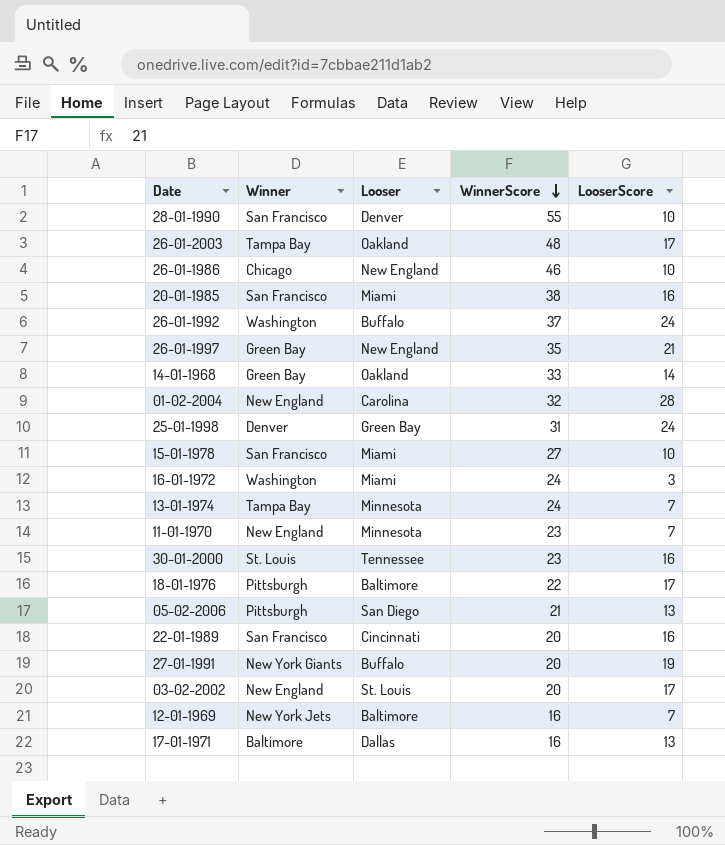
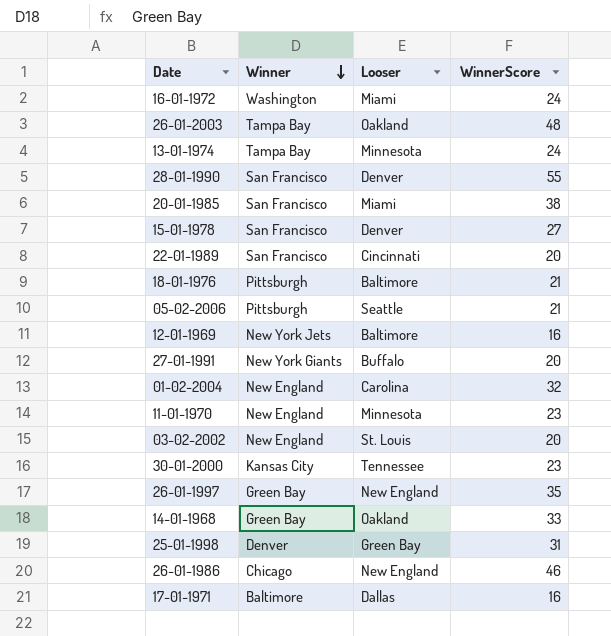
row order: WinnerScore descending -> Winner descending
column LooserScore | position: 5 -> none
row 26-01-1992: Washington | Buffalo | 37 | 24 -> none
15-01-1978 | Looser: Miami -> Denver
18-01-1976 | WinnerScore: 22 -> 21
05-02-2006 | Looser: San Diego -> Seattle
30-01-2000 | Winner: St. Louis -> Kansas City

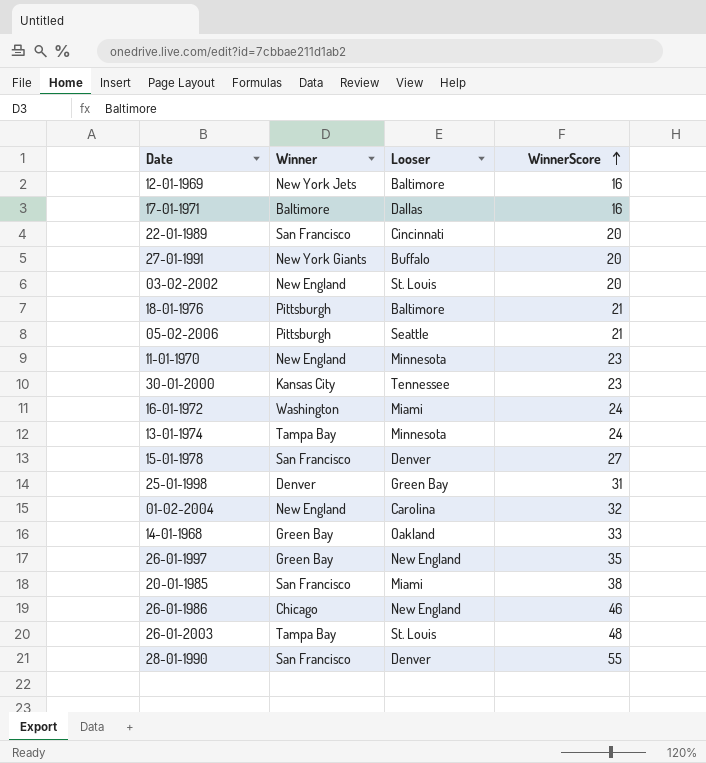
row order: Winner descending -> WinnerScore ascending
26-01-2003 | Looser: Oakland -> St. Louis

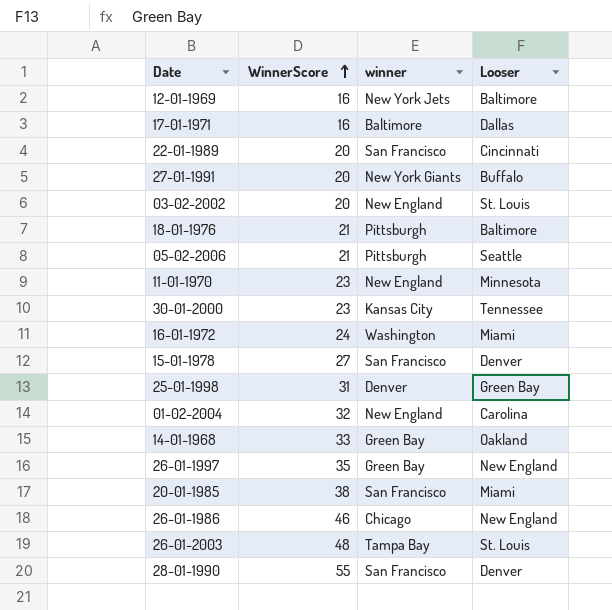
column WinnerScore | position: 4 -> 2
column name: Winner -> winner
row 13-01-1974: Tampa Bay | Minnesota | 24 -> none

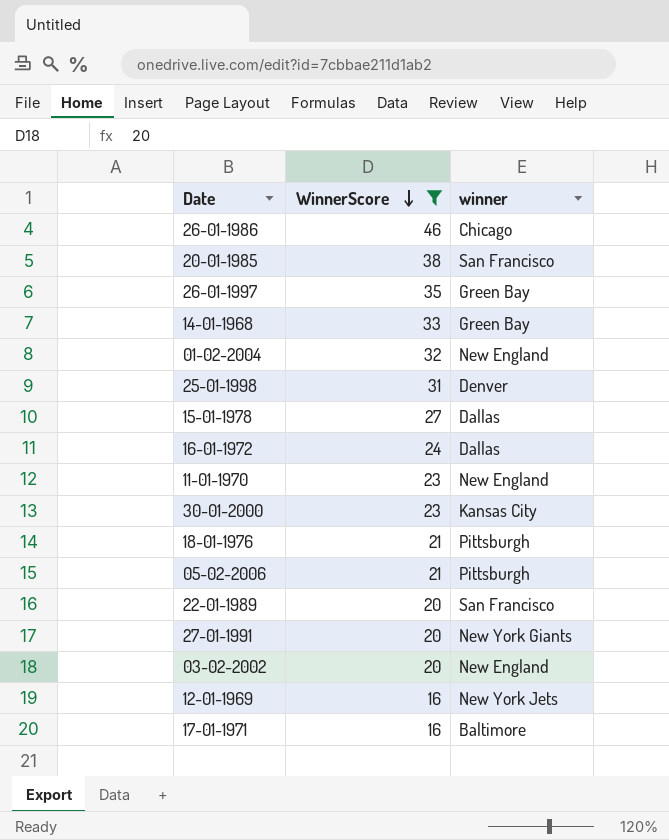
filter: none -> WinnerScore <= 46
row order: WinnerScore ascending -> WinnerScore descending
column Looser | position: 4 -> none
15-01-1978 | winner: San Francisco -> Dallas
16-01-1972 | winner: Washington -> Dallas

